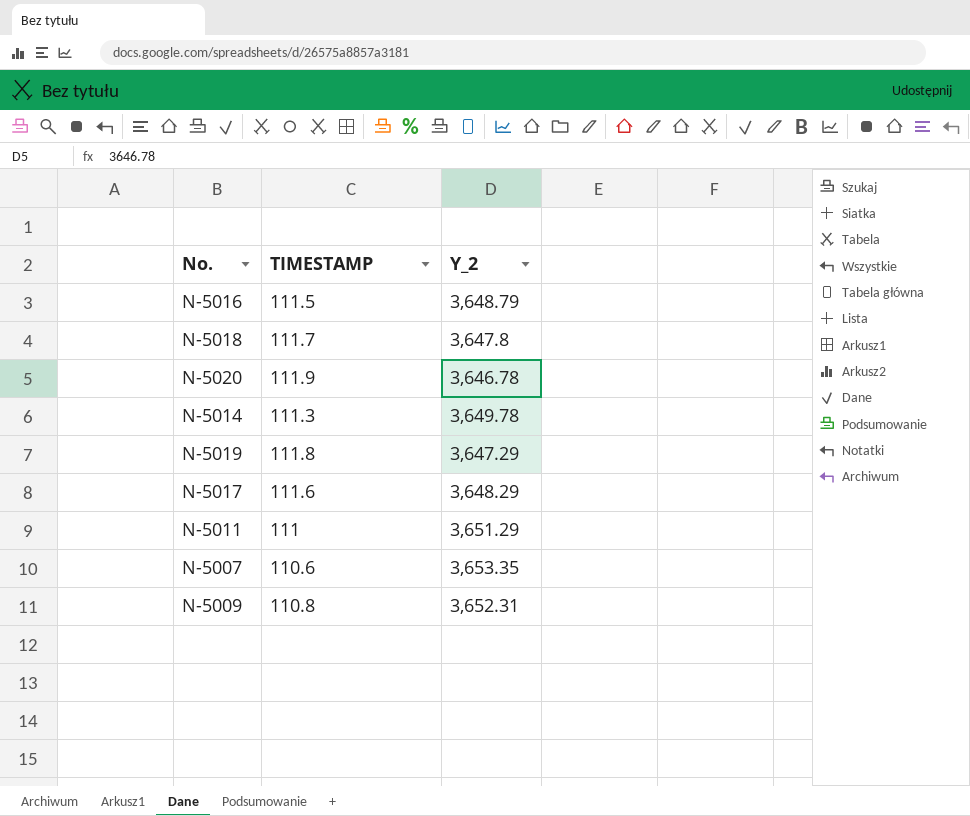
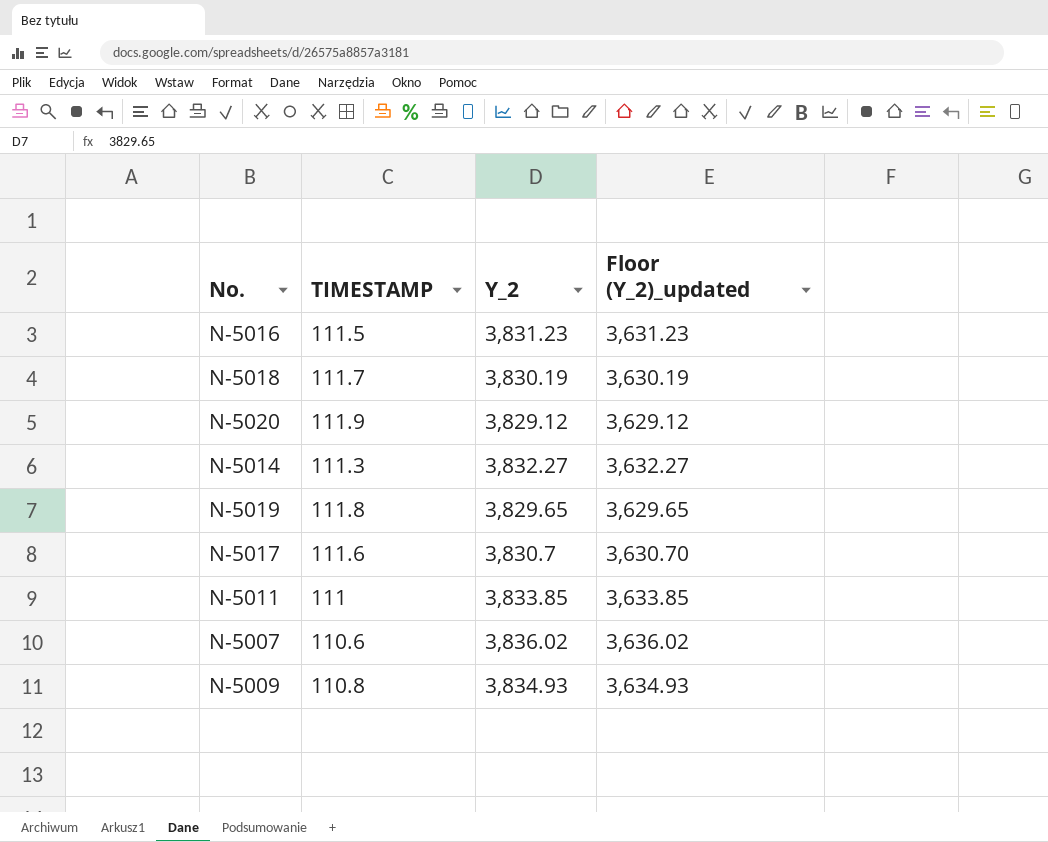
column Floor (Y_2)_updated | formula: none -> [Y_2] - 200
N-5016 | Y_2: 3,648.79 -> 3,831.23
N-5018 | Y_2: 3,647.8 -> 3,830.19
N-5020 | Y_2: 3,646.78 -> 3,829.12
N-5014 | Y_2: 3,649.78 -> 3,832.27
N-5019 | Y_2: 3,647.29 -> 3,829.65
N-5017 | Y_2: 3,648.29 -> 3,830.7
N-5011 | Y_2: 3,651.29 -> 3,833.85
N-5007 | Y_2: 3,653.35 -> 3,836.02
N-5009 | Y_2: 3,652.31 -> 3,834.93

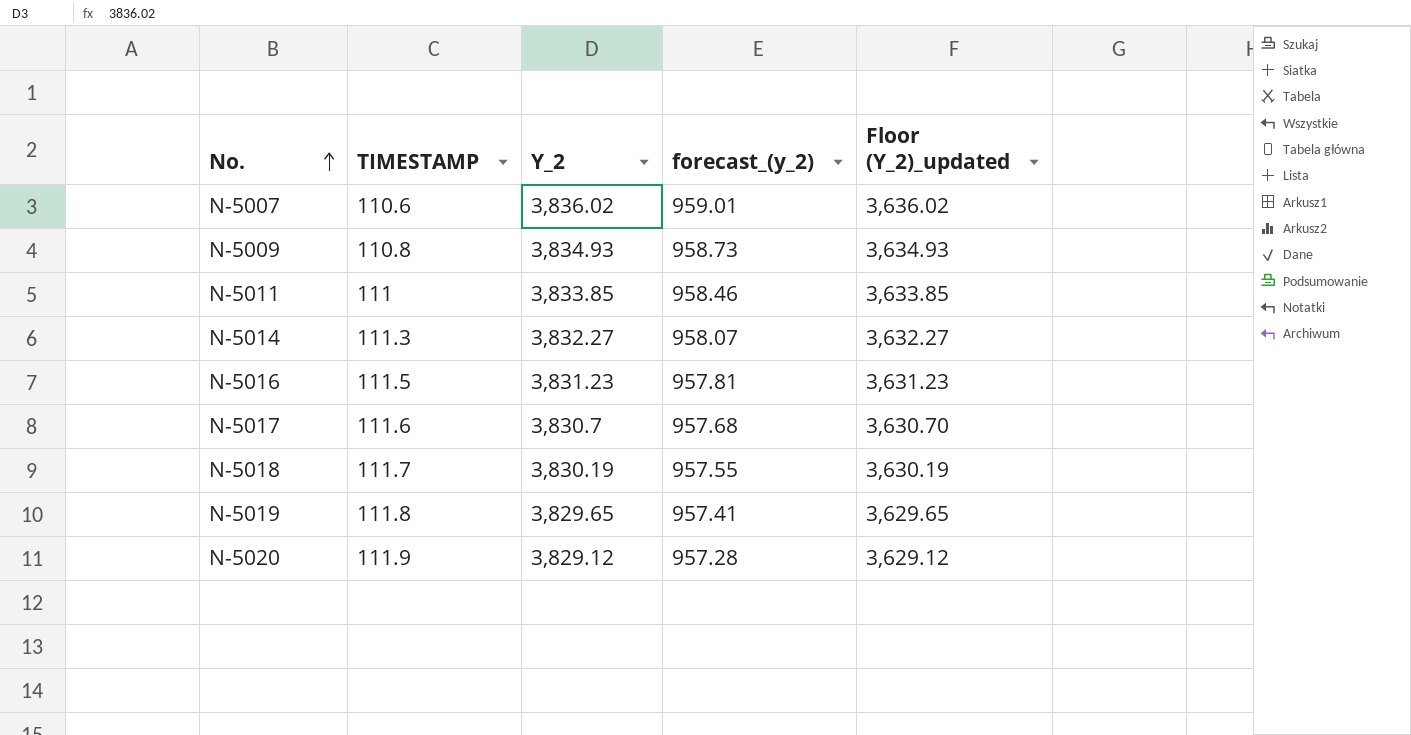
row order: none -> No. ascending
column forecast_(y_2) | formula: none -> [Y_2] * 0.25

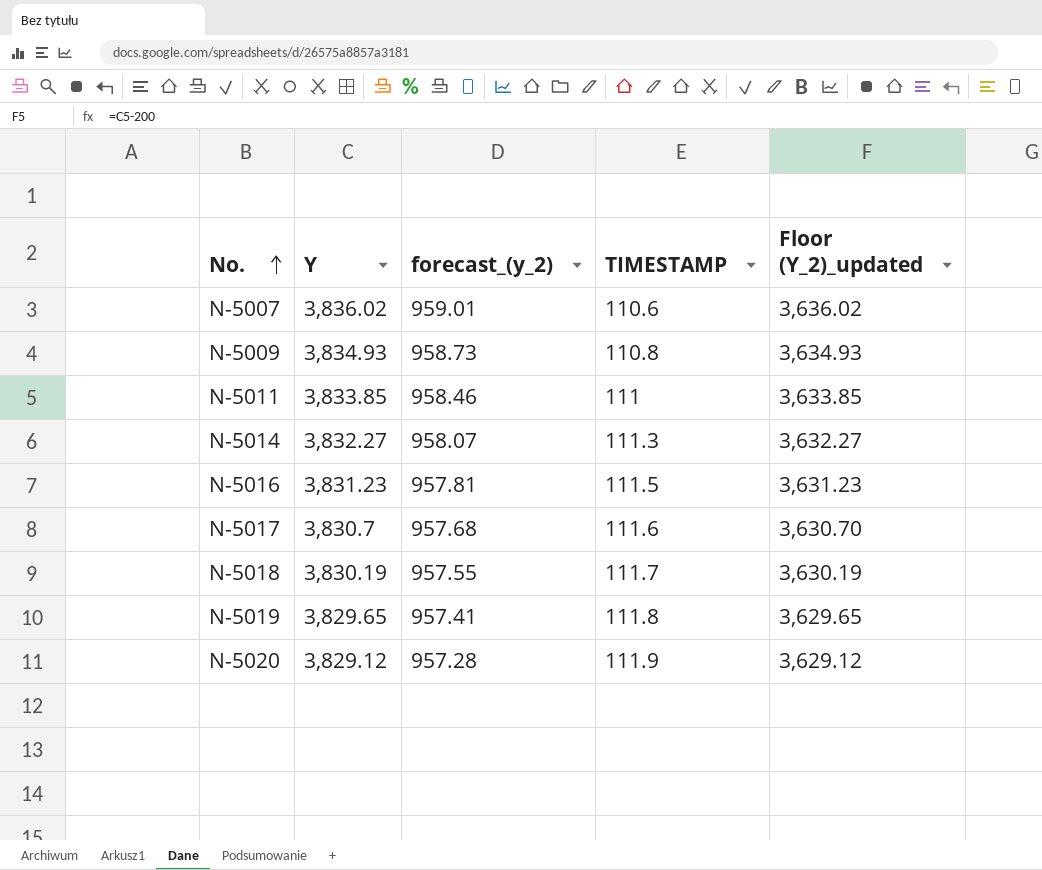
column name: Y_2 -> Y
column TIMESTAMP | position: 2 -> 4

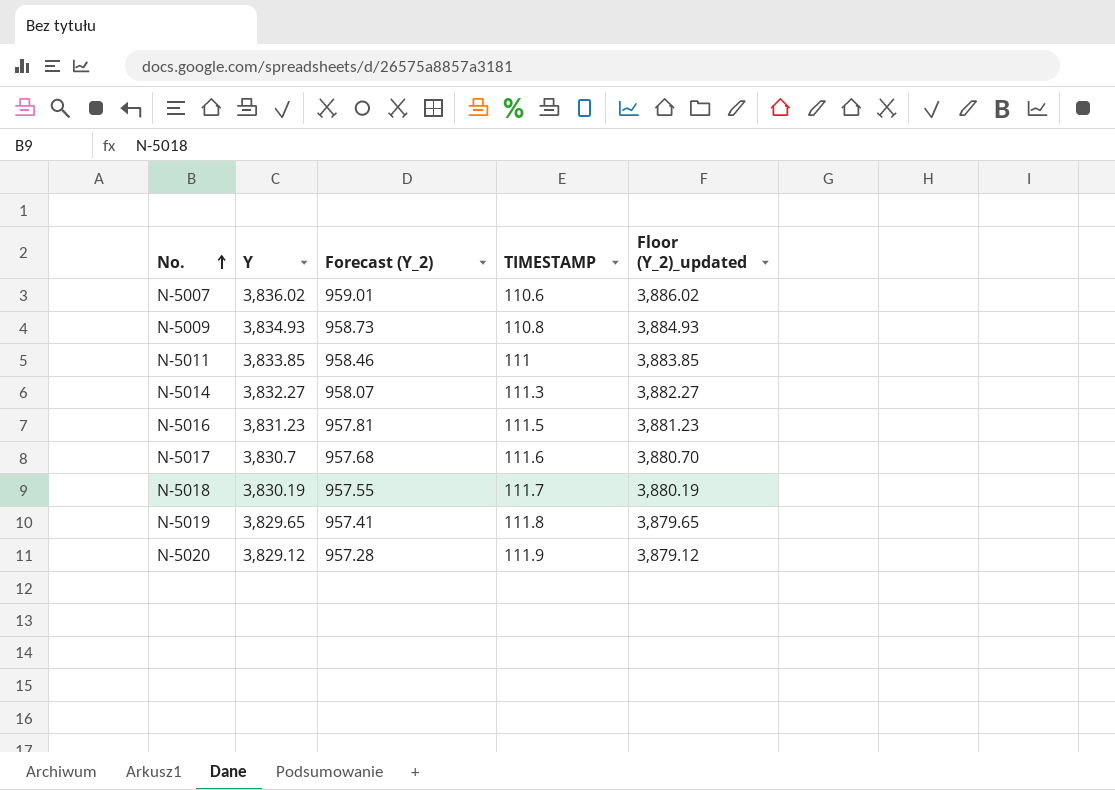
column name: forecast_(y_2) -> Forecast (Y_2)
column Floor (Y_2)_updated | formula: [Y] - 200 -> [Y] + 50

